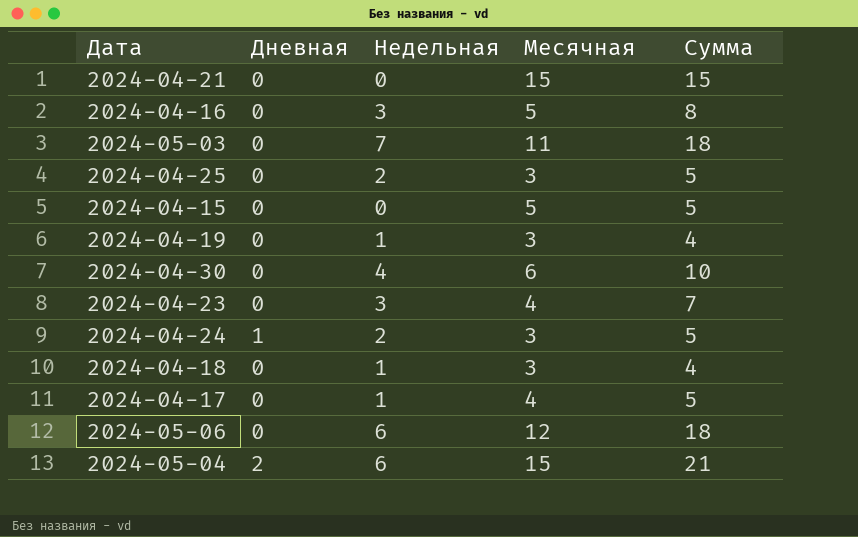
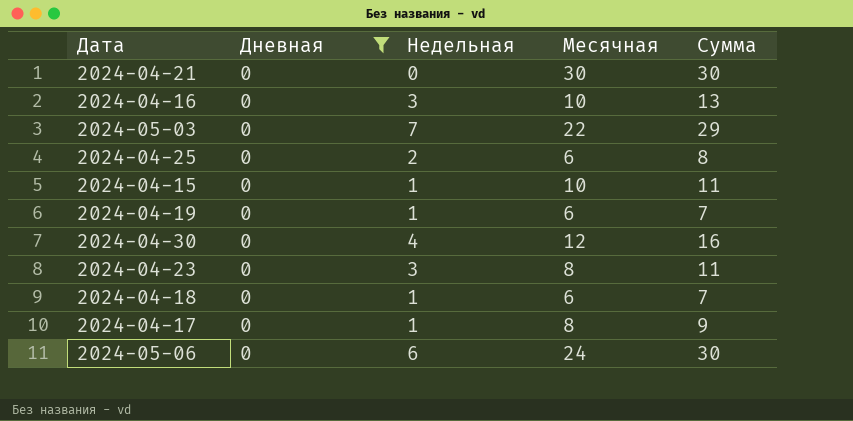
filter: none -> Дневная = 0
2024-04-21 | Месячная: 15 -> 30
2024-04-21 | Сумма: 15 -> 30
2024-04-16 | Месячная: 5 -> 10
2024-04-16 | Сумма: 8 -> 13
2024-05-03 | Месячная: 11 -> 22
2024-05-03 | Сумма: 18 -> 29
2024-04-25 | Месячная: 3 -> 6
2024-04-25 | Сумма: 5 -> 8
2024-04-15 | Недельная: 0 -> 1
2024-04-15 | Месячная: 5 -> 10
2024-04-15 | Сумма: 5 -> 11
2024-04-19 | Месячная: 3 -> 6
2024-04-19 | Сумма: 4 -> 7
2024-04-30 | Месячная: 6 -> 12
2024-04-30 | Сумма: 10 -> 16
2024-04-23 | Месячная: 4 -> 8
2024-04-23 | Сумма: 7 -> 11
2024-04-18 | Месячная: 3 -> 6
2024-04-18 | Сумма: 4 -> 7
2024-04-17 | Месячная: 4 -> 8
2024-04-17 | Сумма: 5 -> 9
2024-05-06 | Месячная: 12 -> 24
2024-05-06 | Сумма: 18 -> 30

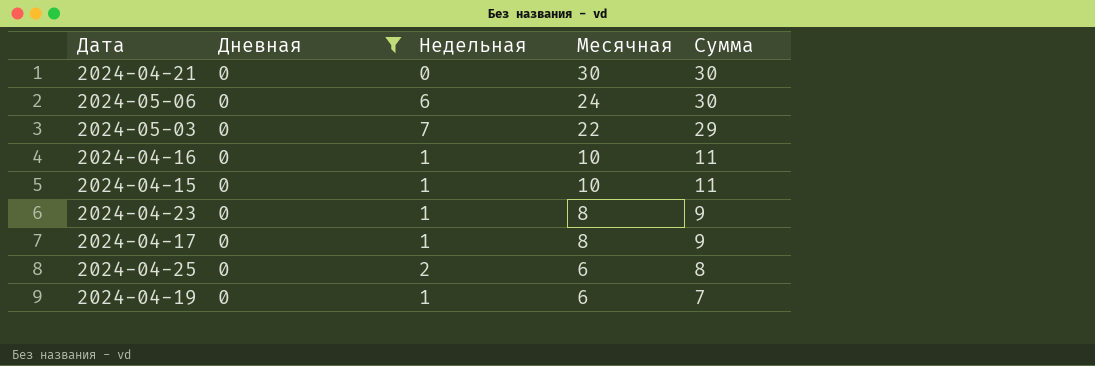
row order: none -> Месячная descending
row 2024-04-30: 0 | 4 | 12 | 16 -> none
row 2024-04-18: 0 | 1 | 6 | 7 -> none
2024-04-16 | Недельная: 3 -> 1
2024-04-16 | Сумма: 13 -> 11
2024-04-23 | Недельная: 3 -> 1
2024-04-23 | Сумма: 11 -> 9

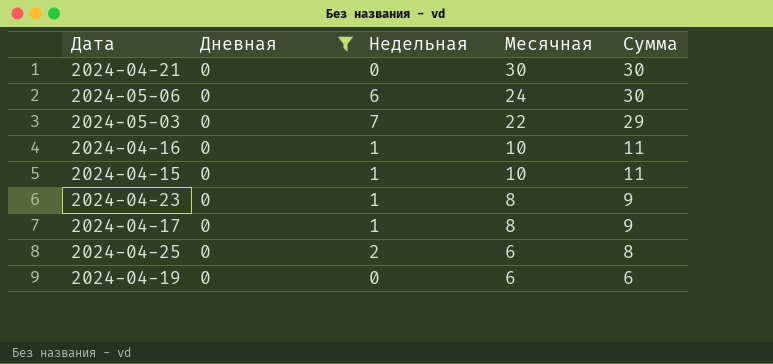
2024-04-19 | Недельная: 1 -> 0
2024-04-19 | Сумма: 7 -> 6

